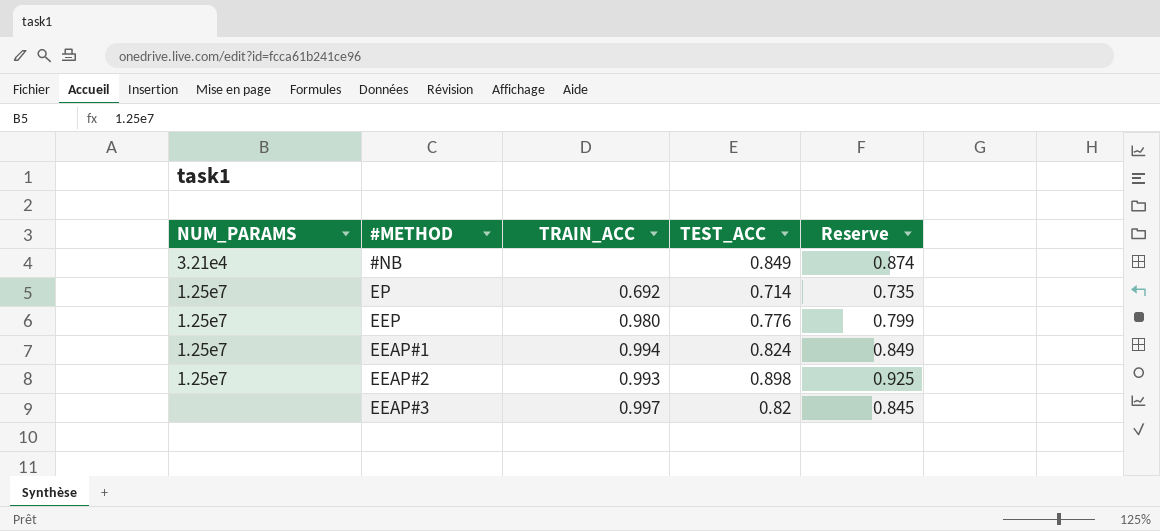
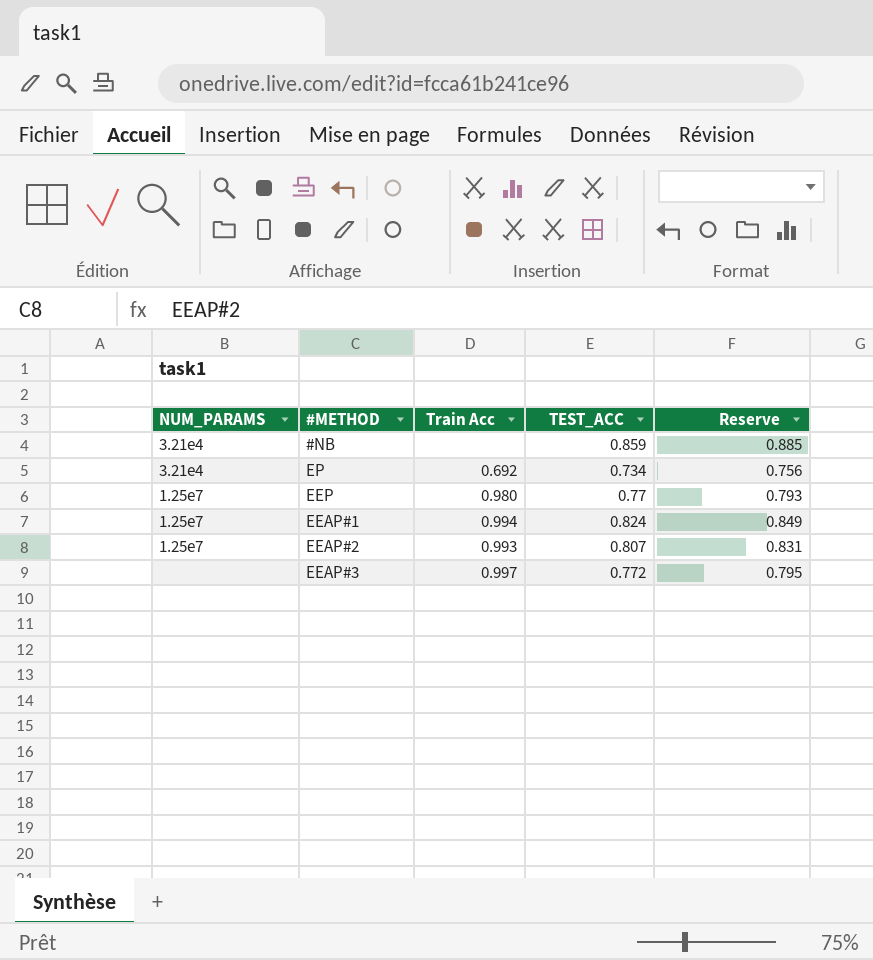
column name: TRAIN_ACC -> Train Acc
#NB | TEST_ACC: 0.849 -> 0.859
#NB | Reserve: 0.874 -> 0.885
EP | NUM_PARAMS: 1.25e7 -> 3.21e4
EP | TEST_ACC: 0.714 -> 0.734
EP | Reserve: 0.735 -> 0.756
EEP | TEST_ACC: 0.776 -> 0.77
EEP | Reserve: 0.799 -> 0.793
EEAP#2 | TEST_ACC: 0.898 -> 0.807
EEAP#2 | Reserve: 0.925 -> 0.831
EEAP#3 | TEST_ACC: 0.82 -> 0.772
EEAP#3 | Reserve: 0.845 -> 0.795

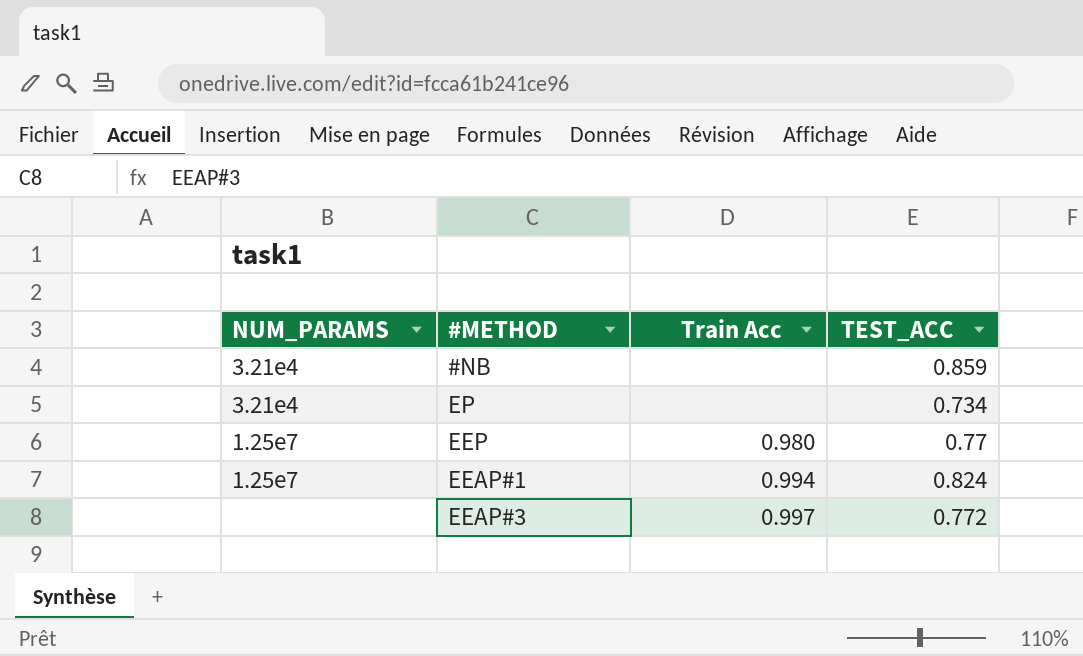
column Reserve | formula: [TEST_ACC] * 1.03 -> none
row EEAP#2: 1.25e7 | 0.993 | 0.807 | 0.831 -> none
EP | Train Acc: 0.692 -> none

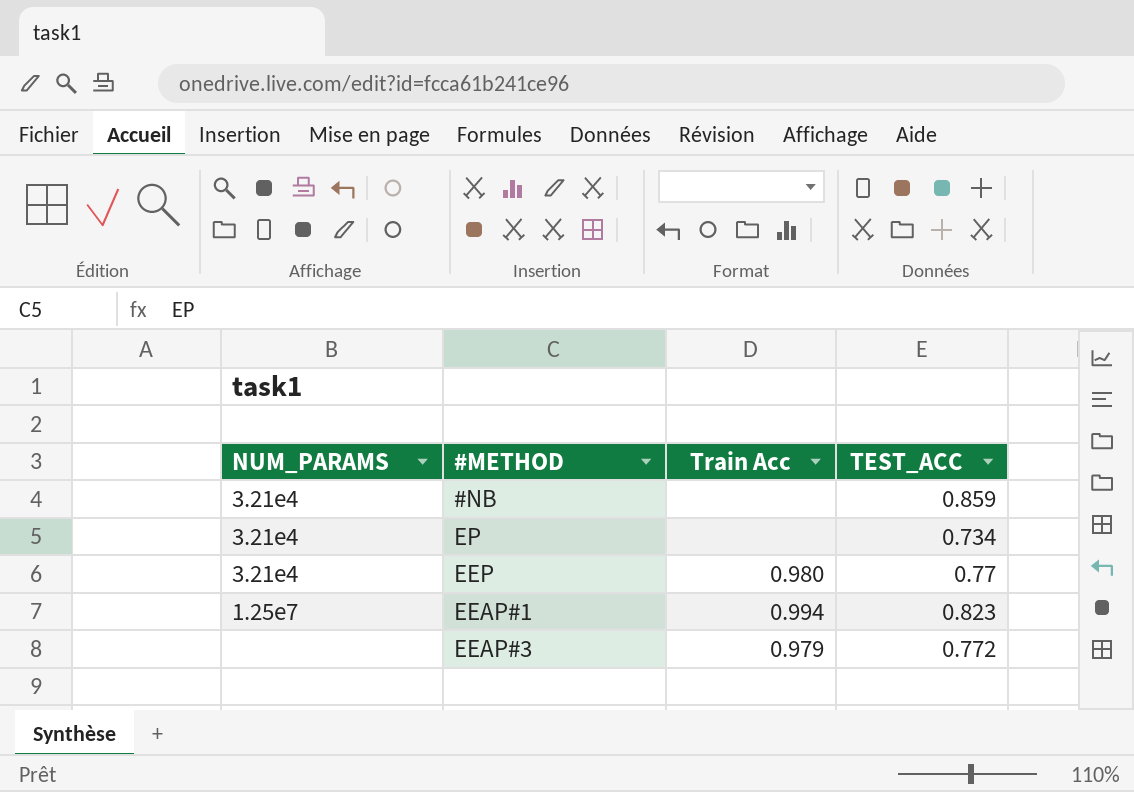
EEP | NUM_PARAMS: 1.25e7 -> 3.21e4
EEAP#1 | TEST_ACC: 0.824 -> 0.823
EEAP#3 | Train Acc: 0.997 -> 0.979

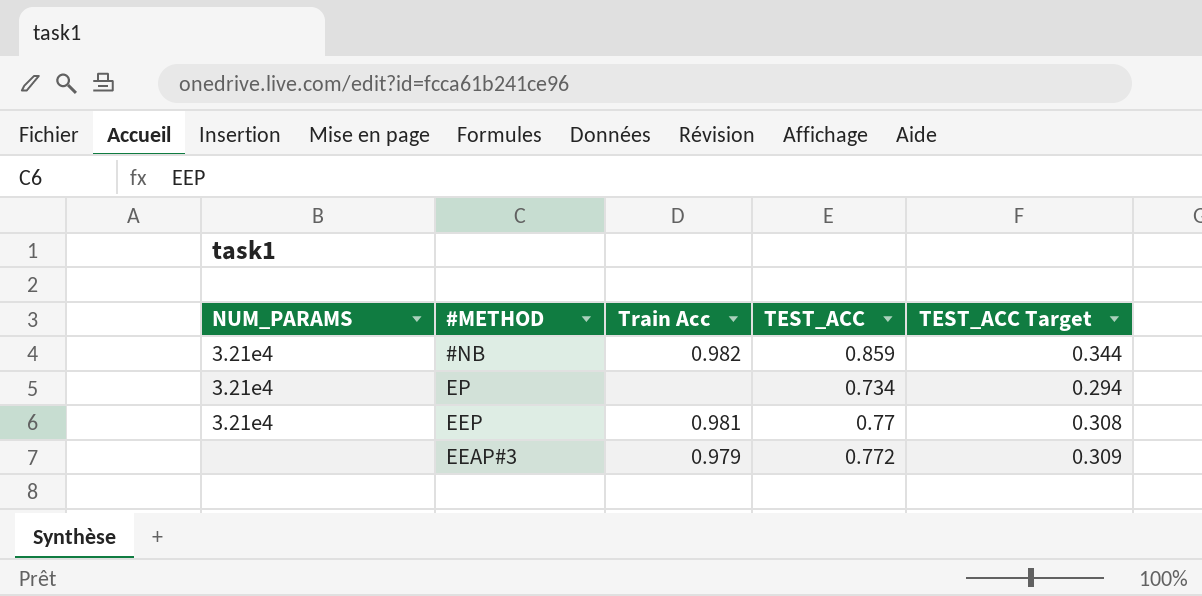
column TEST_ACC Target | formula: none -> [TEST_ACC] * 0.4
row EEAP#1: 1.25e7 | 0.994 | 0.823 -> none
#NB | Train Acc: none -> 0.982
EEP | Train Acc: 0.980 -> 0.981

